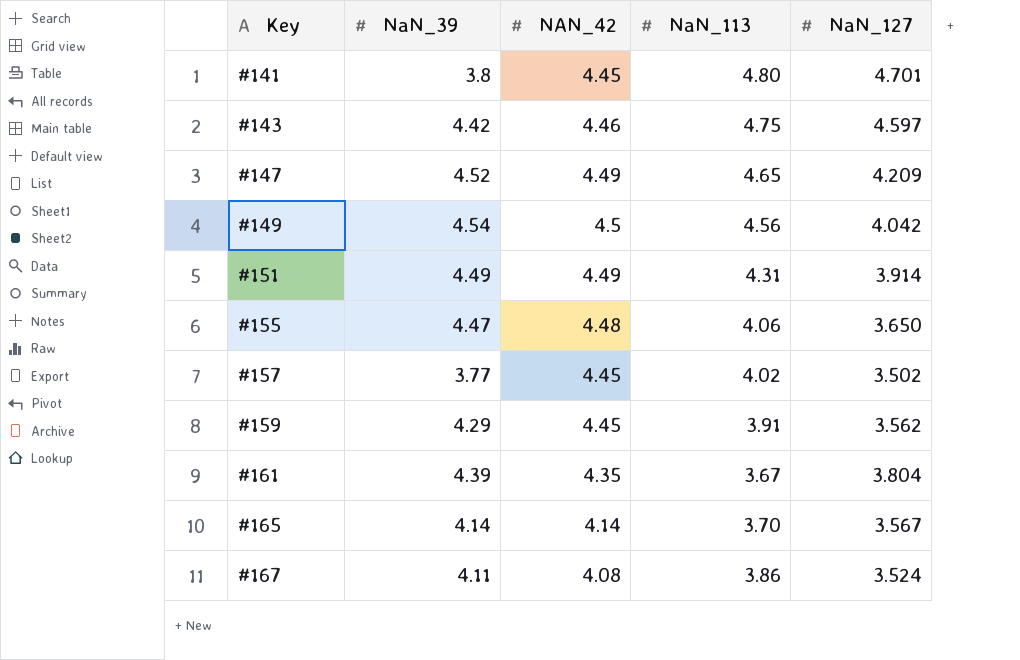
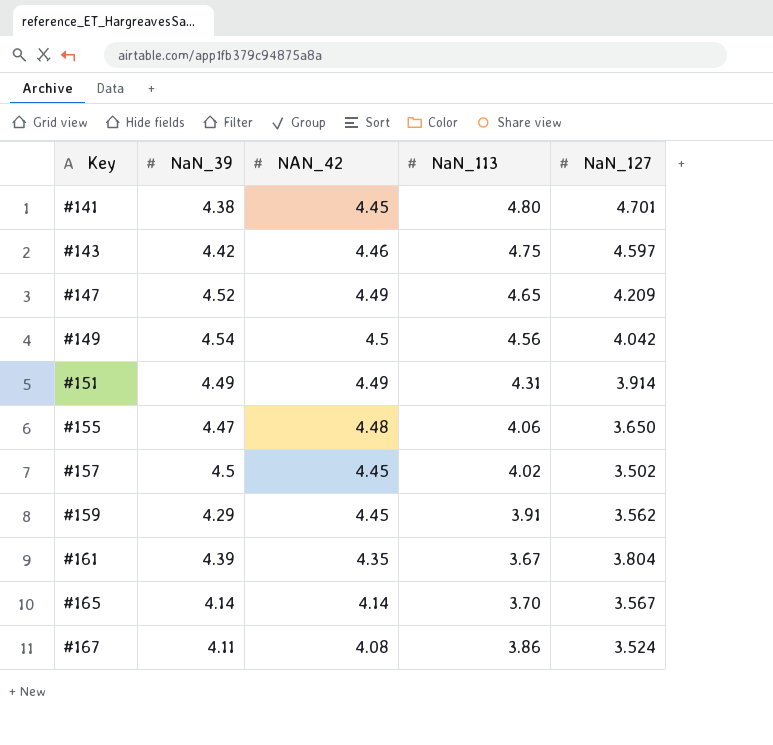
#141 | NaN_39: 3.8 -> 4.38
#157 | NaN_39: 3.77 -> 4.5

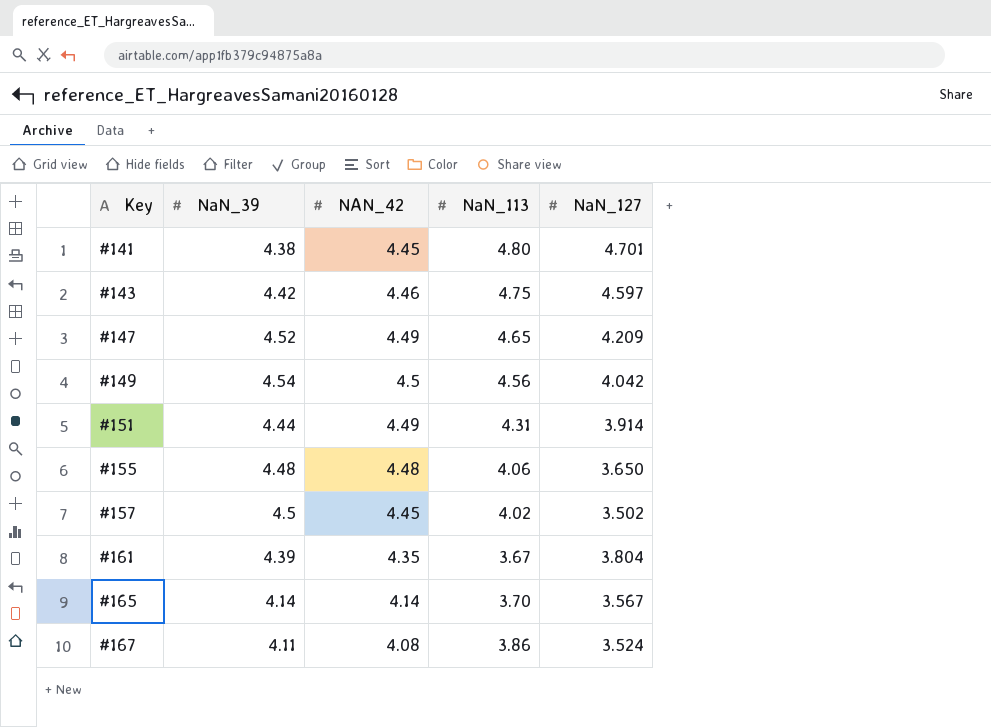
row #159: 4.29 | 4.45 | 3.91 | 3.562 -> none
#151 | NaN_39: 4.49 -> 4.44
#155 | NaN_39: 4.47 -> 4.48

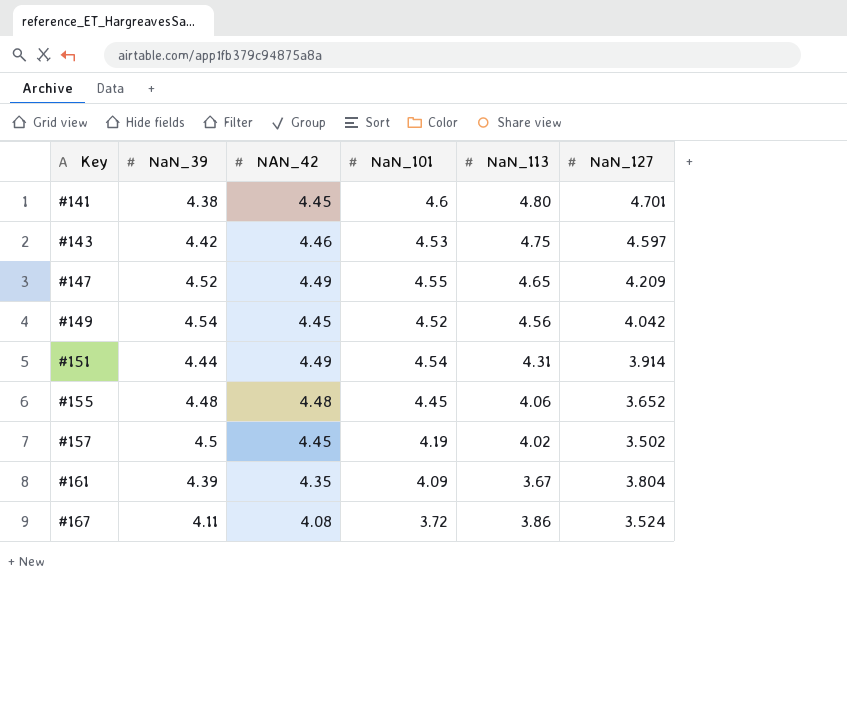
column NaN_101 | position: none -> 4
row #165: 4.14 | 4.14 | 3.70 | 3.567 -> none
#149 | NAN_42: 4.5 -> 4.45
#155 | NaN_127: 3.650 -> 3.652

